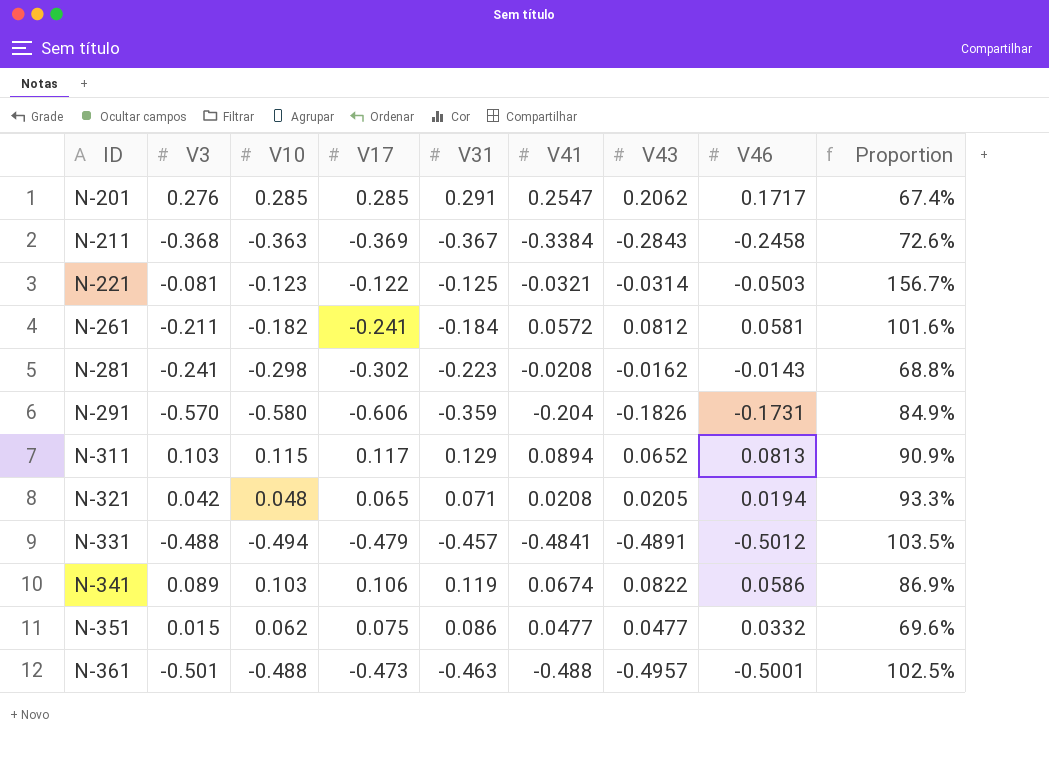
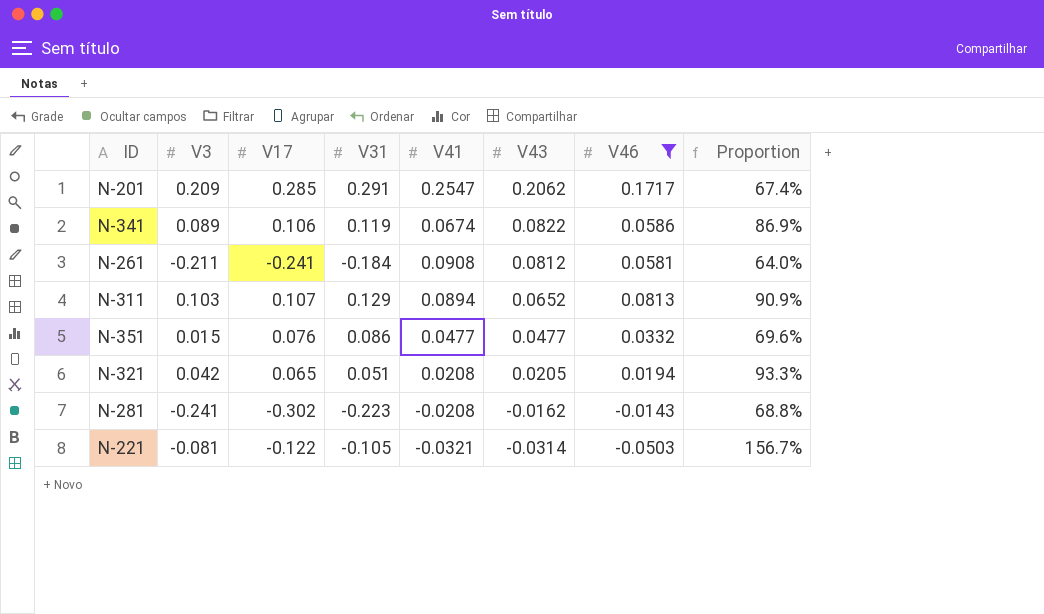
filter: none -> V46 >= -0.0503
row order: ID ascending -> V43 descending
column V10 | position: 3 -> none
N-201 | V3: 0.276 -> 0.209
N-261 | V41: 0.0572 -> 0.0908
N-261 | Proportion: 101.6% -> 64.0%
N-311 | V17: 0.117 -> 0.107
N-351 | V17: 0.075 -> 0.076
N-321 | V31: 0.071 -> 0.051
N-221 | V31: -0.125 -> -0.105

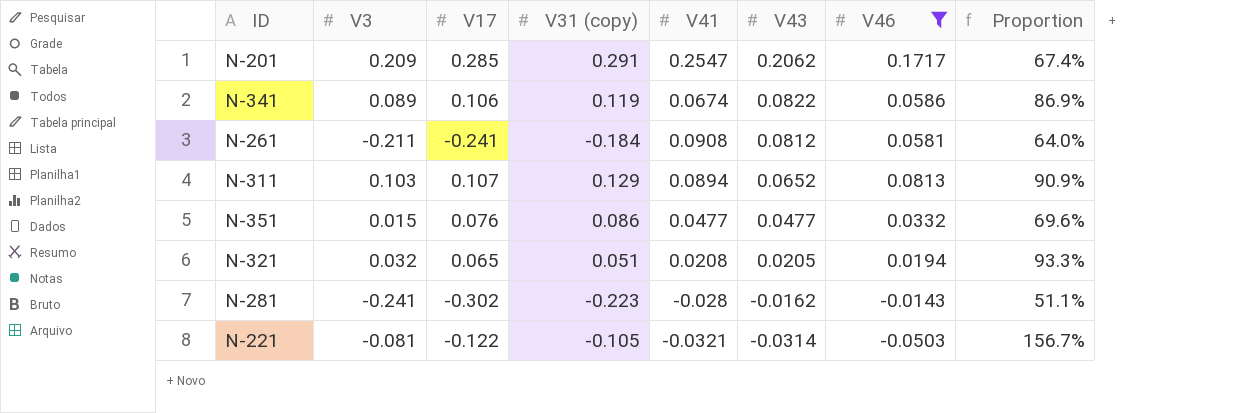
column name: V31 -> V31 (copy)
N-321 | V3: 0.042 -> 0.032
N-281 | V41: -0.0208 -> -0.028
N-281 | Proportion: 68.8% -> 51.1%

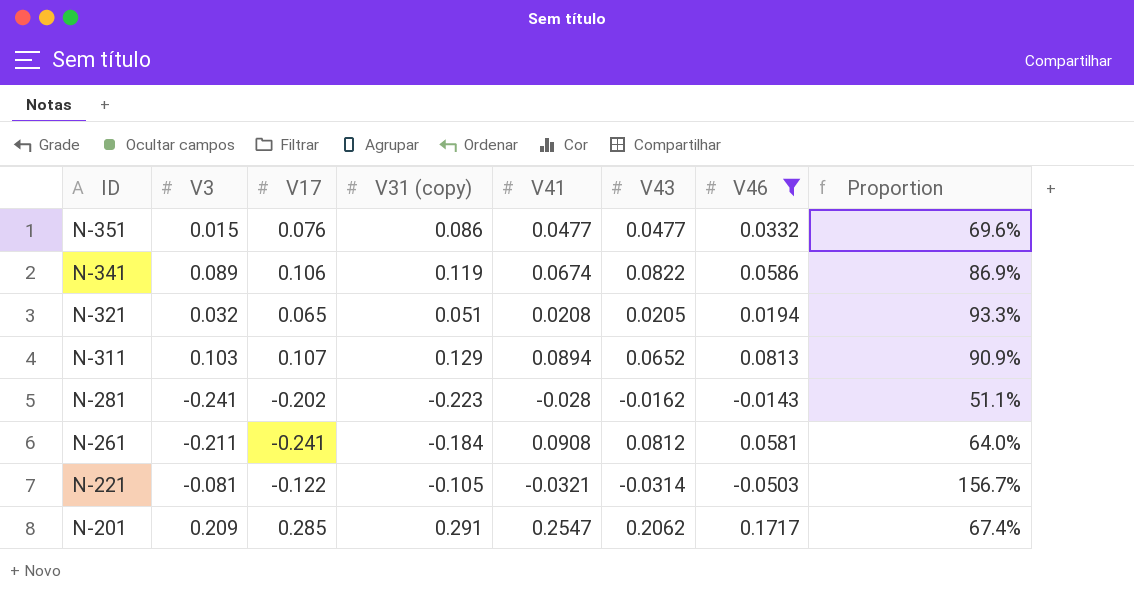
row order: V43 descending -> ID descending
N-281 | V17: -0.302 -> -0.202

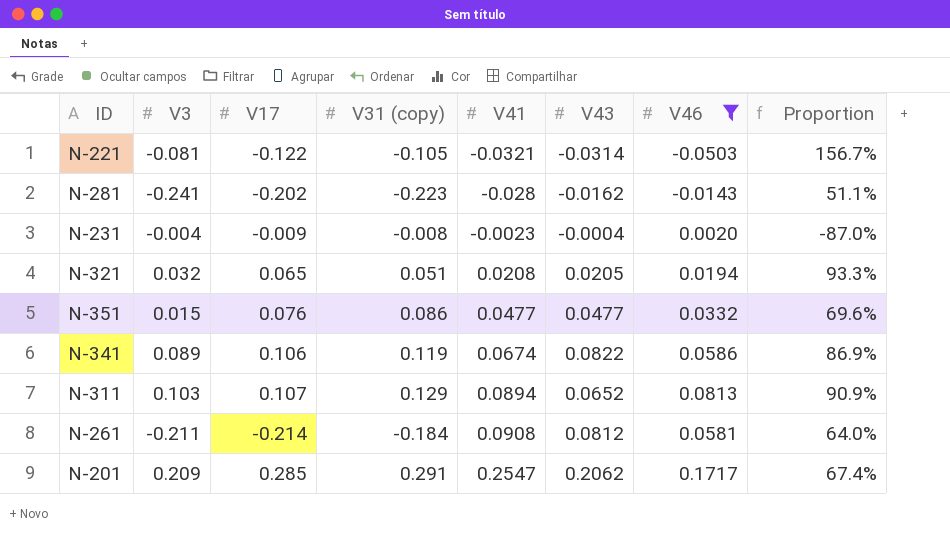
row order: ID descending -> V41 ascending
row N-231: none -> -0.004 | -0.009 | -0.008 | -0.0023 | -0.0004 | 0.0020 | -87.0%
N-261 | V17: -0.241 -> -0.214

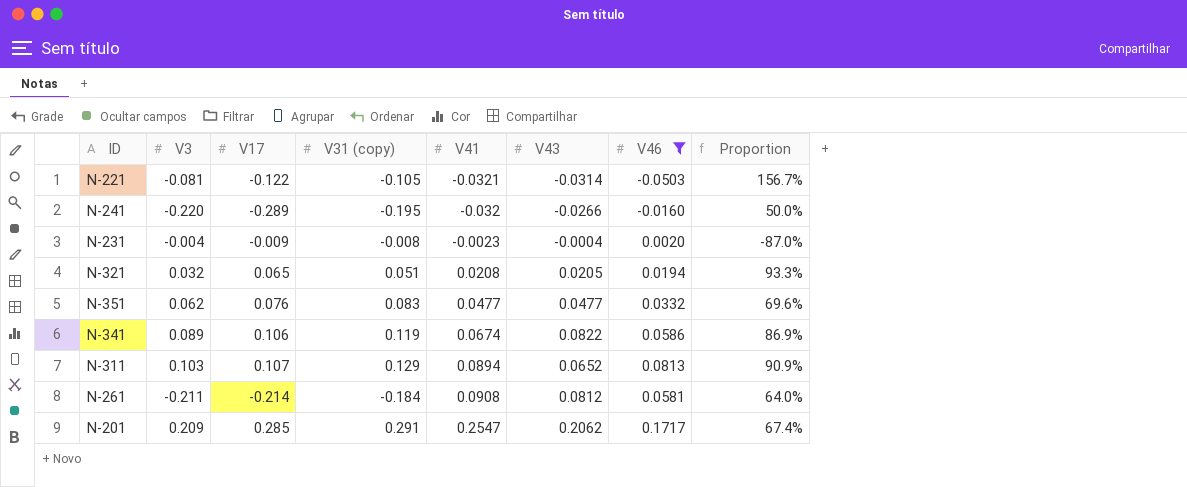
row N-281: -0.241 | -0.202 | -0.223 | -0.028 | -0.0162 | -0.0143 | 51.1% -> none
row N-241: none -> -0.220 | -0.289 | -0.195 | -0.032 | -0.0266 | -0.0160 | 50.0%
N-351 | V3: 0.015 -> 0.062
N-351 | V31 (copy): 0.086 -> 0.083

